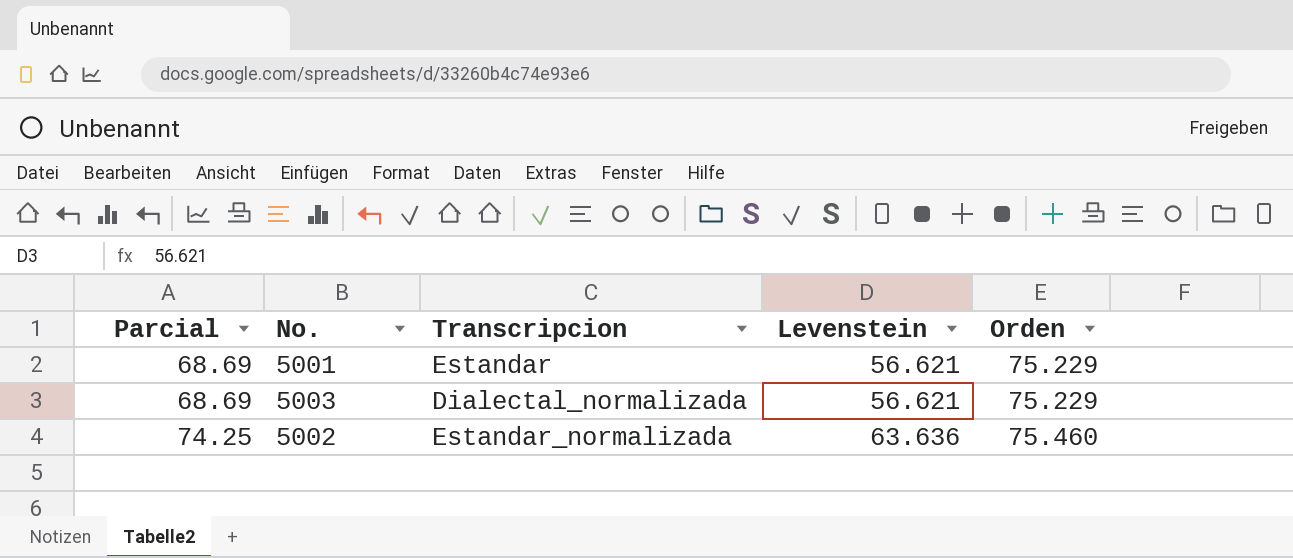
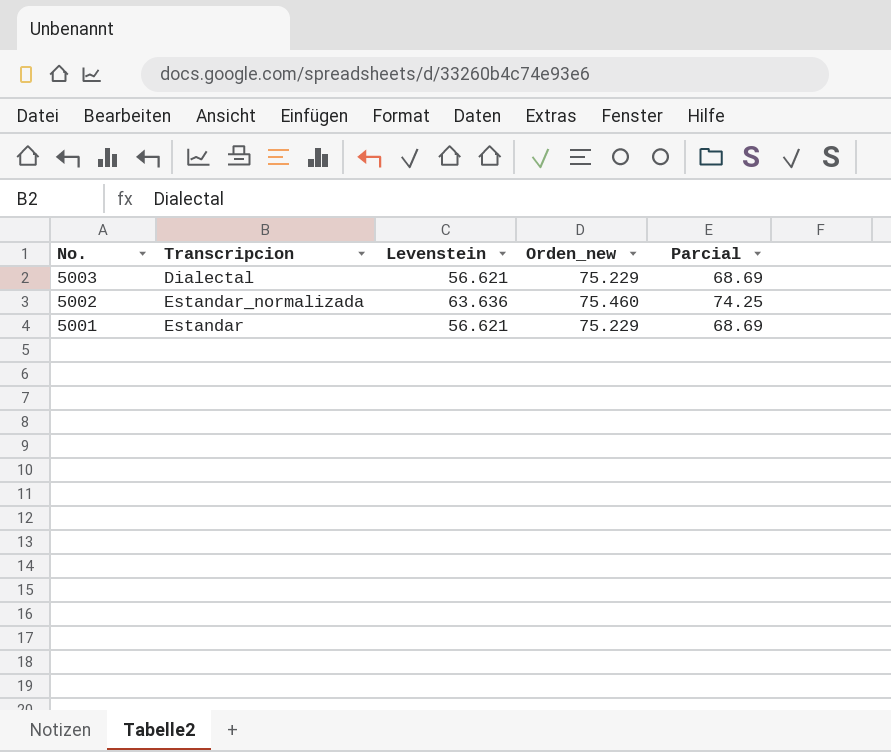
row order: Parcial ascending -> No. descending
column name: Orden -> Orden_new
column Parcial | position: 1 -> 5
5003 | Transcripcion: Dialectal_normalizada -> Dialectal

